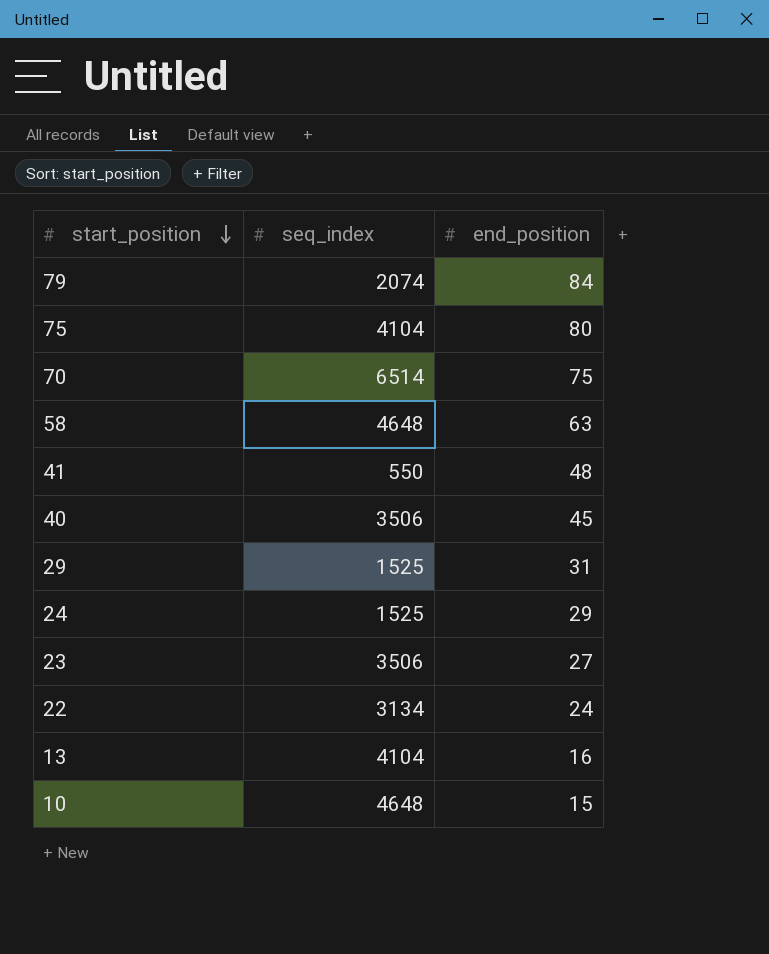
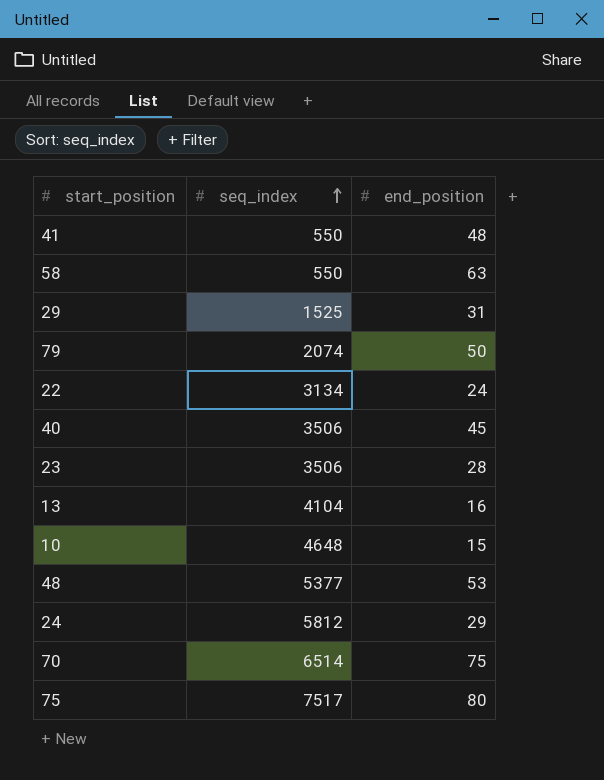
row order: start_position descending -> seq_index ascending
58 | seq_index: 4648 -> 550
79 | end_position: 84 -> 50
23 | end_position: 27 -> 28
row 48: none -> 5377 | 53
24 | seq_index: 1525 -> 5812
75 | seq_index: 4104 -> 7517

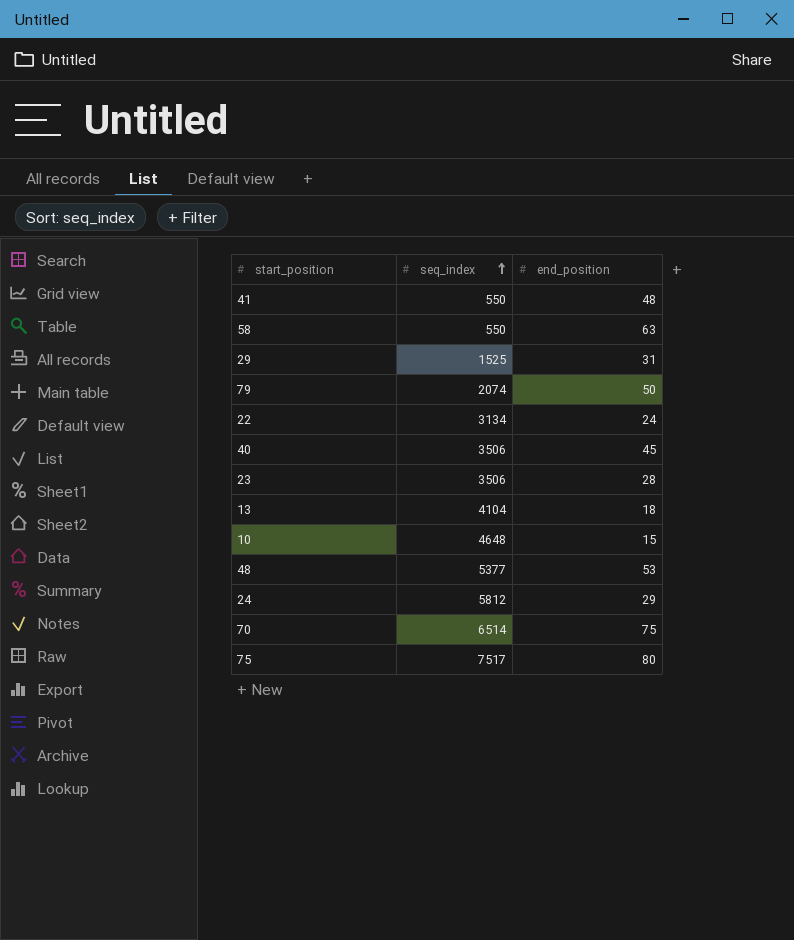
13 | end_position: 16 -> 18

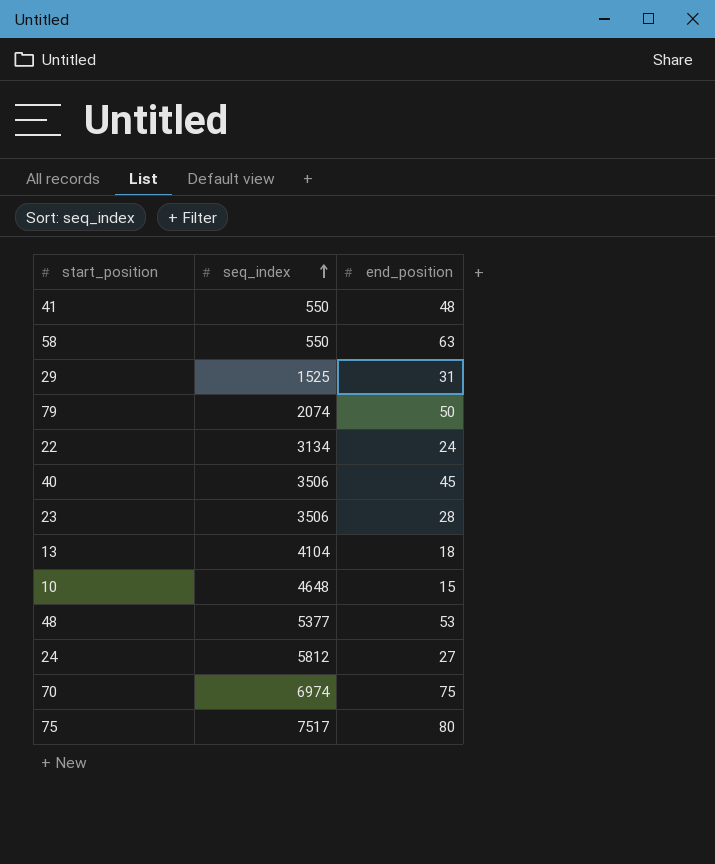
24 | end_position: 29 -> 27
70 | seq_index: 6514 -> 6974

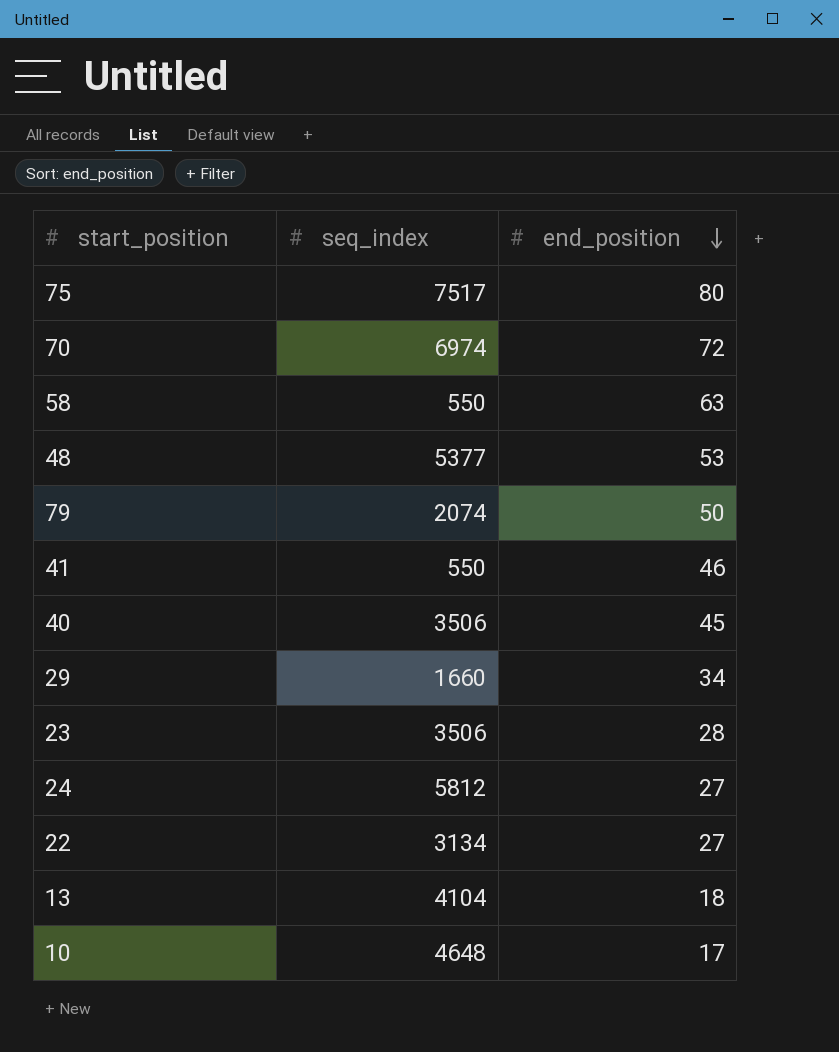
row order: seq_index ascending -> end_position descending
70 | end_position: 75 -> 72
41 | end_position: 48 -> 46
29 | seq_index: 1525 -> 1660
29 | end_position: 31 -> 34
22 | end_position: 24 -> 27
10 | end_position: 15 -> 17

